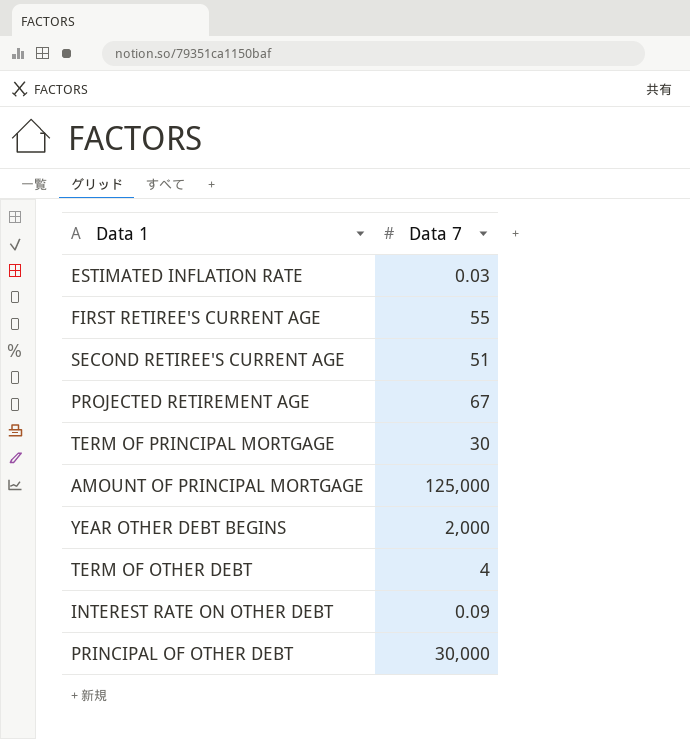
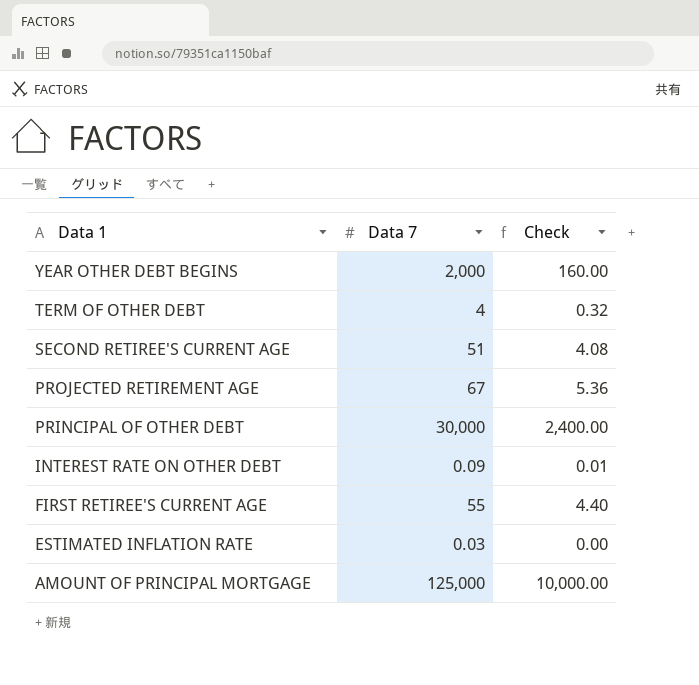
row order: none -> Data 1 descending
column Check | formula: none -> [Data 7] * 0.08
row TERM OF PRINCIPAL MORTGAGE: 30 -> none

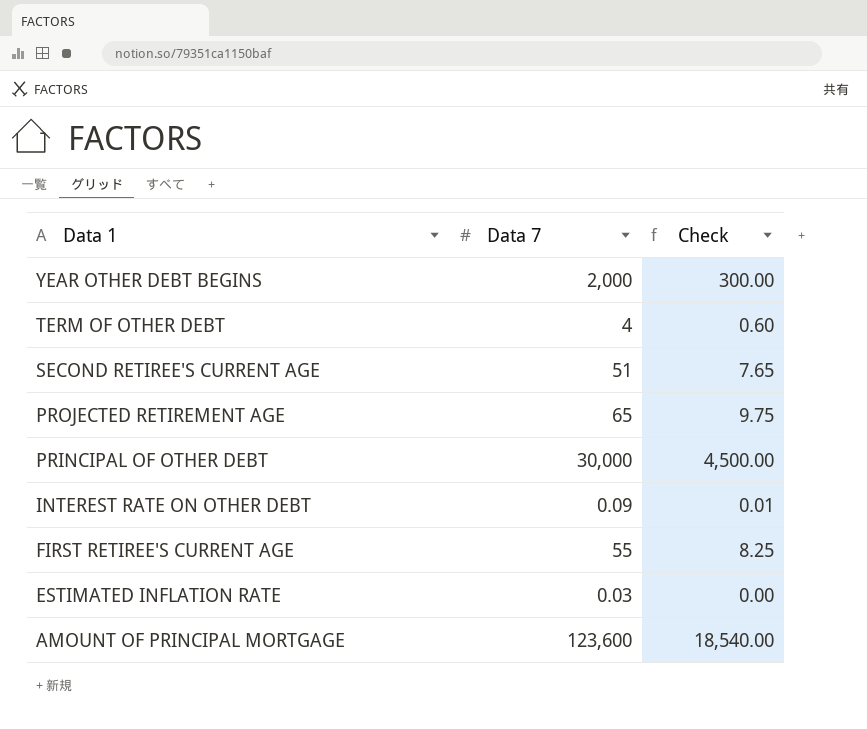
column Check | formula: [Data 7] * 0.08 -> [Data 7] * 0.15
PROJECTED RETIREMENT AGE | Data 7: 67 -> 65
AMOUNT OF PRINCIPAL MORTGAGE | Data 7: 125,000 -> 123,600

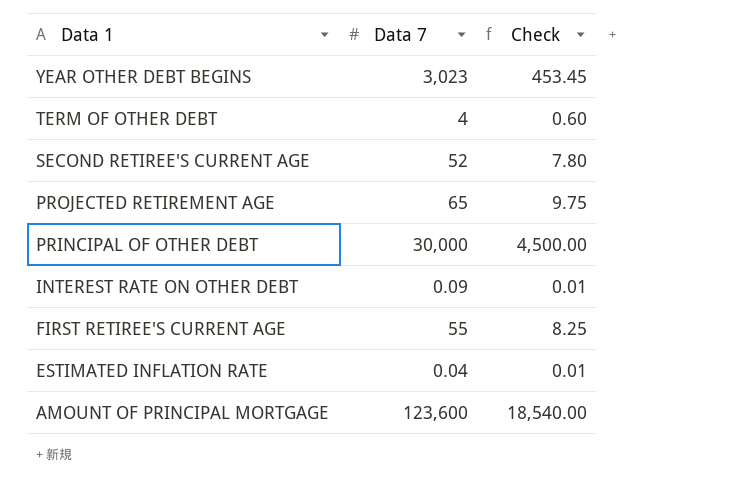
YEAR OTHER DEBT BEGINS | Data 7: 2,000 -> 3,023
YEAR OTHER DEBT BEGINS | Check: 300.00 -> 453.45
SECOND RETIREE'S CURRENT AGE | Data 7: 51 -> 52
SECOND RETIREE'S CURRENT AGE | Check: 7.65 -> 7.80
ESTIMATED INFLATION RATE | Data 7: 0.03 -> 0.04
ESTIMATED INFLATION RATE | Check: 0.00 -> 0.01

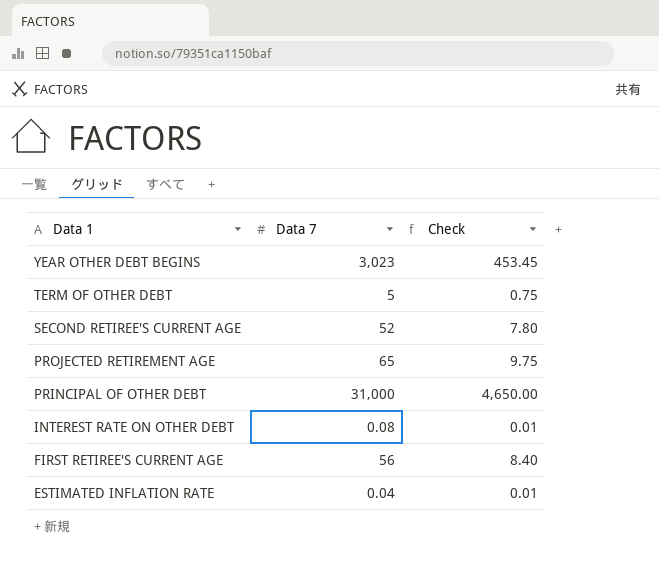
row AMOUNT OF PRINCIPAL MORTGAGE: 123,600 | 18,540.00 -> none
TERM OF OTHER DEBT | Data 7: 4 -> 5
TERM OF OTHER DEBT | Check: 0.60 -> 0.75
PRINCIPAL OF OTHER DEBT | Data 7: 30,000 -> 31,000
PRINCIPAL OF OTHER DEBT | Check: 4,500.00 -> 4,650.00
INTEREST RATE ON OTHER DEBT | Data 7: 0.09 -> 0.08
FIRST RETIREE'S CURRENT AGE | Data 7: 55 -> 56
FIRST RETIREE'S CURRENT AGE | Check: 8.25 -> 8.40

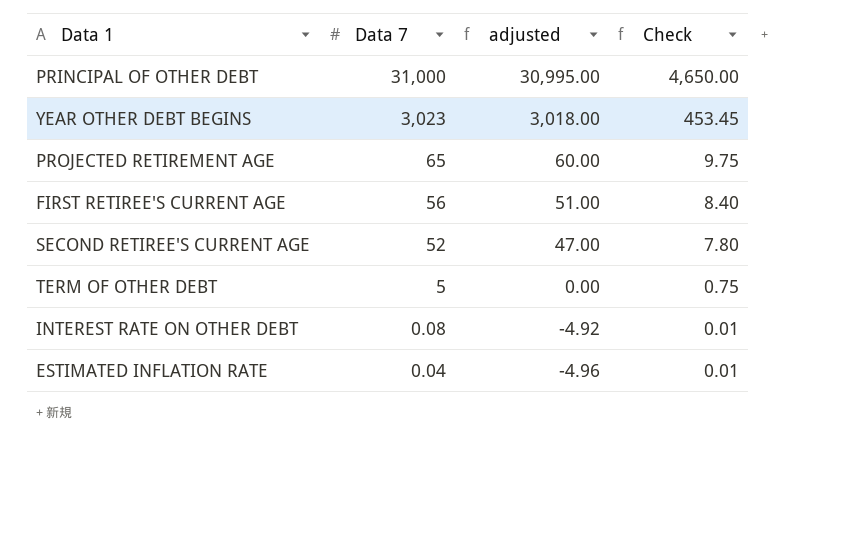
row order: Data 1 descending -> Data 7 descending
column adjusted | formula: none -> [Data 7] - 5

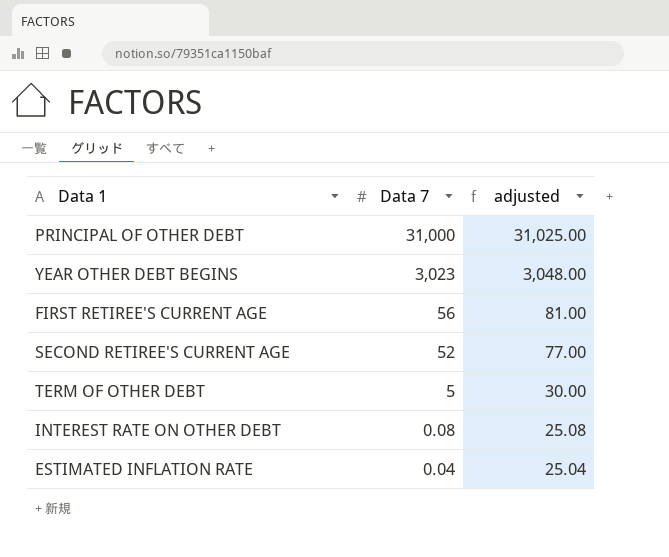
column Check | formula: [Data 7] * 0.15 -> none
column adjusted | formula: [Data 7] - 5 -> [Data 7] + 25
row PROJECTED RETIREMENT AGE: 65 | 60.00 | 9.75 -> none

